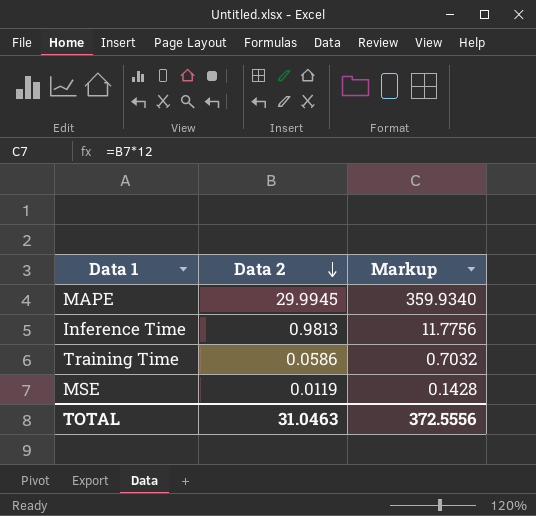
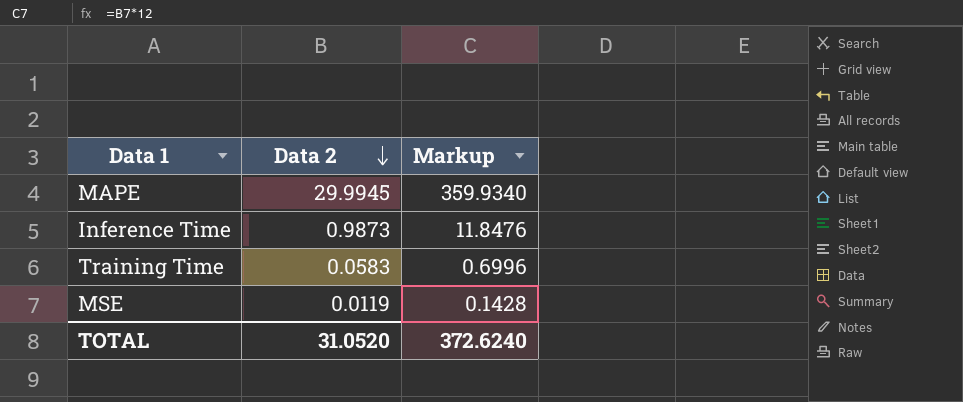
Inference Time | Data 2: 0.9813 -> 0.9873
Inference Time | Markup: 11.7756 -> 11.8476
Training Time | Data 2: 0.0586 -> 0.0583
Training Time | Markup: 0.7032 -> 0.6996
TOTAL | Data 2: 31.0463 -> 31.0520
TOTAL | Markup: 372.5556 -> 372.6240

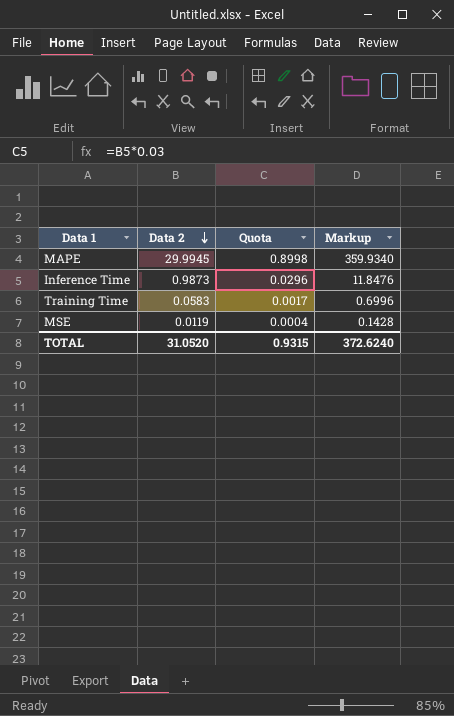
column Quota | formula: none -> [Data 2] * 0.03

